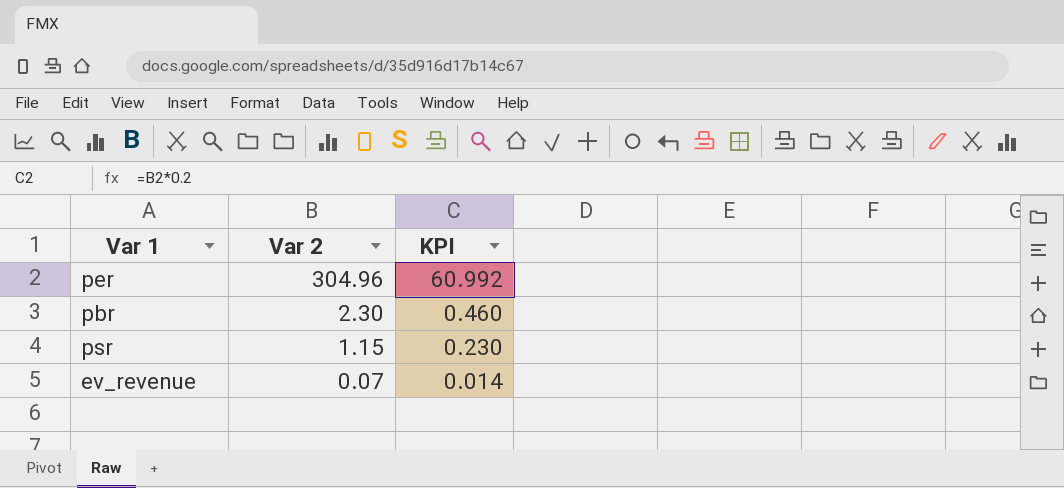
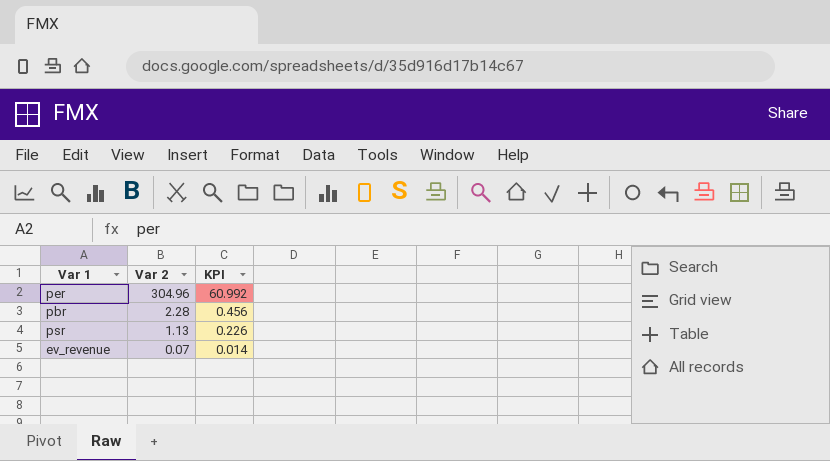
pbr | Var 2: 2.30 -> 2.28
pbr | KPI: 0.460 -> 0.456
psr | Var 2: 1.15 -> 1.13
psr | KPI: 0.230 -> 0.226

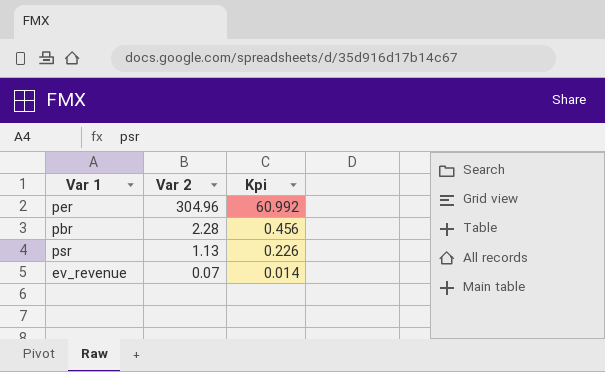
column name: KPI -> Kpi

